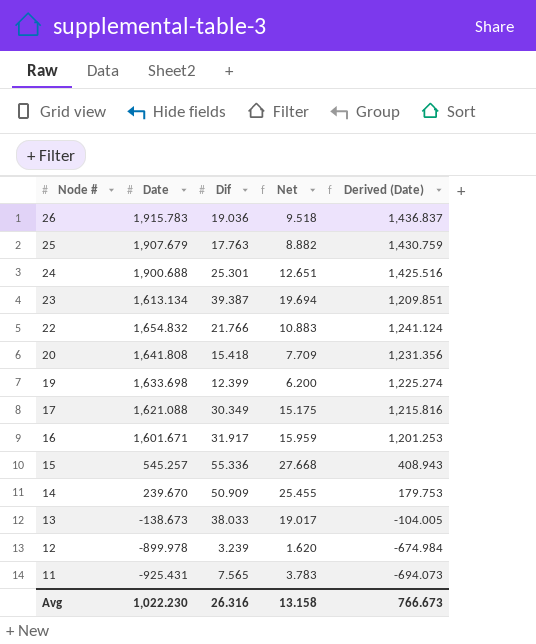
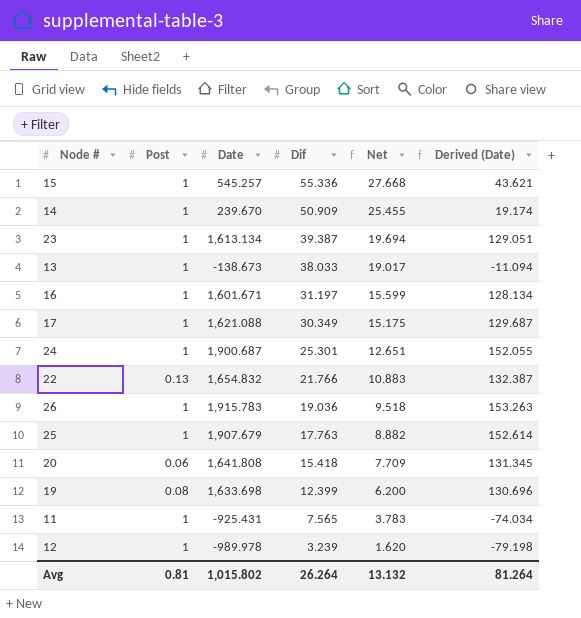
row order: Node # descending -> Dif descending
column Post | position: none -> 2
column Derived (Date) | formula: [Date] * 0.75 -> [Date] * 0.08
16 | Dif: 31.917 -> 31.197
16 | Net: 15.959 -> 15.599
24 | Date: 1,900.688 -> 1,900.687
12 | Date: -899.978 -> -989.978
Avg | Date: 1,022.230 -> 1,015.802
Avg | Dif: 26.316 -> 26.264
Avg | Net: 13.158 -> 13.132
Avg | Derived (Date): 766.673 -> 81.264

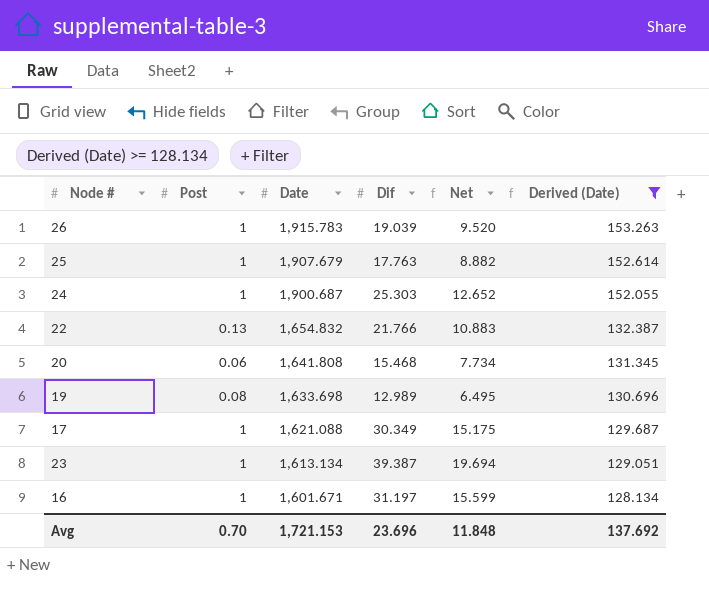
filter: none -> Derived (Date) >= 128.134
row order: Dif descending -> Date descending
26 | Dif: 19.036 -> 19.039
26 | Net: 9.518 -> 9.520
24 | Dif: 25.301 -> 25.303
24 | Net: 12.651 -> 12.652
20 | Dif: 15.418 -> 15.468
20 | Net: 7.709 -> 7.734
19 | Dif: 12.399 -> 12.989
19 | Net: 6.200 -> 6.495
Avg | Post: 0.81 -> 0.70
Avg | Date: 1,015.802 -> 1,721.153
Avg | Dif: 26.264 -> 23.696
Avg | Net: 13.132 -> 11.848
Avg | Derived (Date): 81.264 -> 137.692

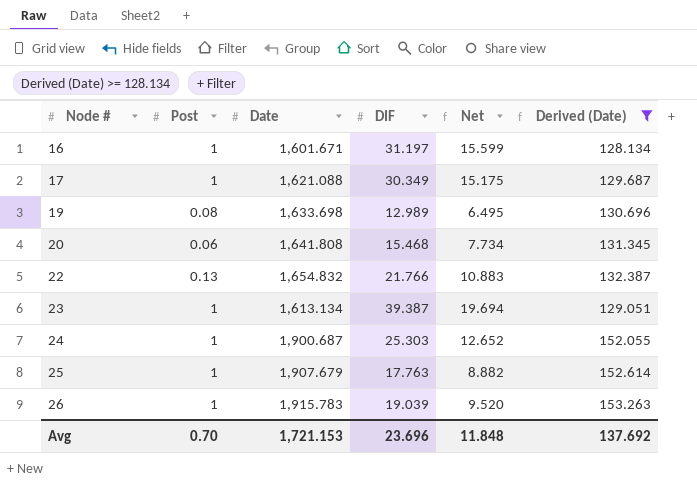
row order: Date descending -> Node # ascending
column name: Dif -> DIF

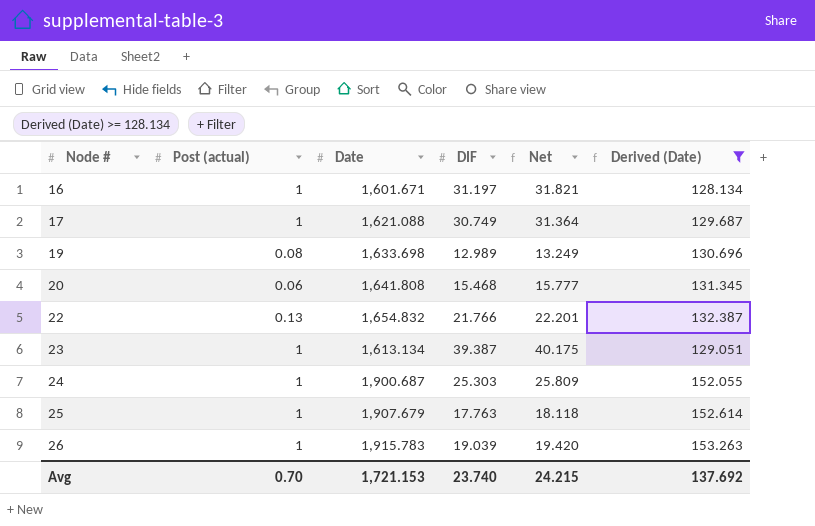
column name: Post -> Post (actual)
column Net | formula: [DIF] * 0.5 -> [DIF] * 1.02
17 | DIF: 30.349 -> 30.749
Avg | DIF: 23.696 -> 23.740
Avg | Net: 11.848 -> 24.215

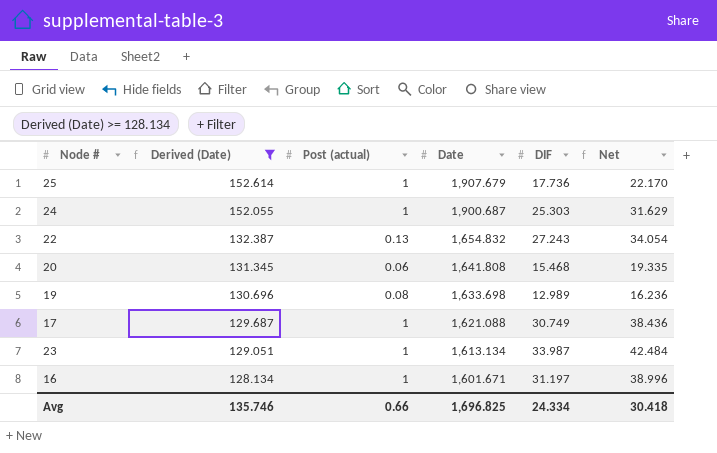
row order: Node # ascending -> Derived (Date) descending
column Derived (Date) | position: 6 -> 2
column Net | formula: [DIF] * 1.02 -> [DIF] * 1.25
row 26: 1 | 1,915.783 | 19.039 | 19.420 | 153.263 -> none
25 | DIF: 17.763 -> 17.736
22 | DIF: 21.766 -> 27.243
23 | DIF: 39.387 -> 33.987
Avg | Derived (Date): 137.692 -> 135.746
Avg | Post (actual): 0.70 -> 0.66
Avg | Date: 1,721.153 -> 1,696.825
Avg | DIF: 23.740 -> 24.334
Avg | Net: 24.215 -> 30.418

